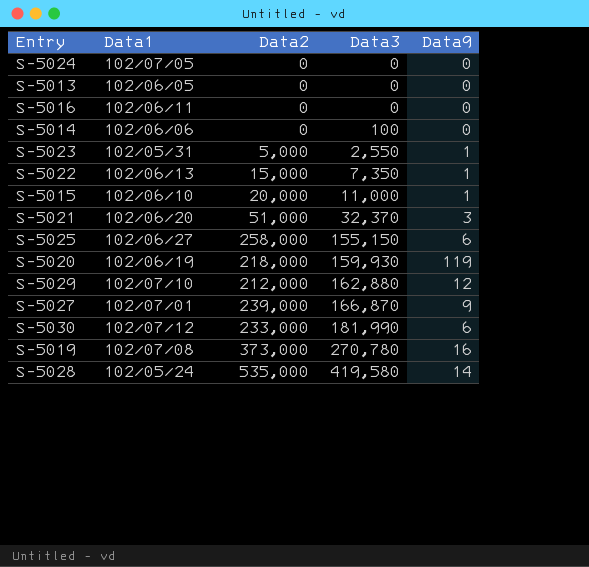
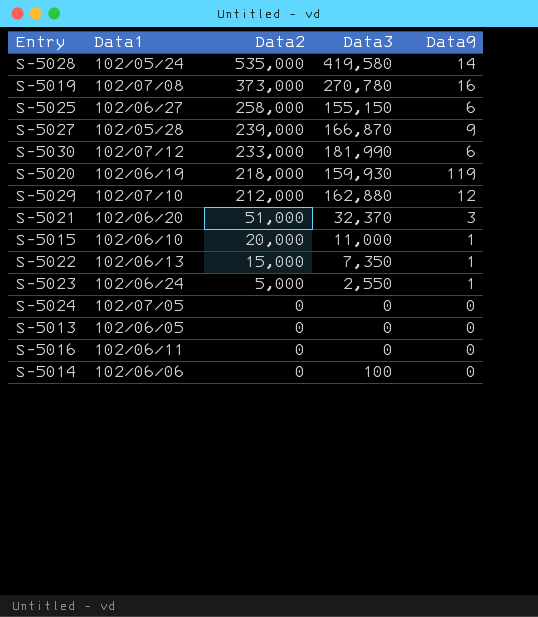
row order: Data3 ascending -> Data2 descending
S-5027 | Data1: 102/07/01 -> 102/05/28
S-5023 | Data1: 102/05/31 -> 102/06/24

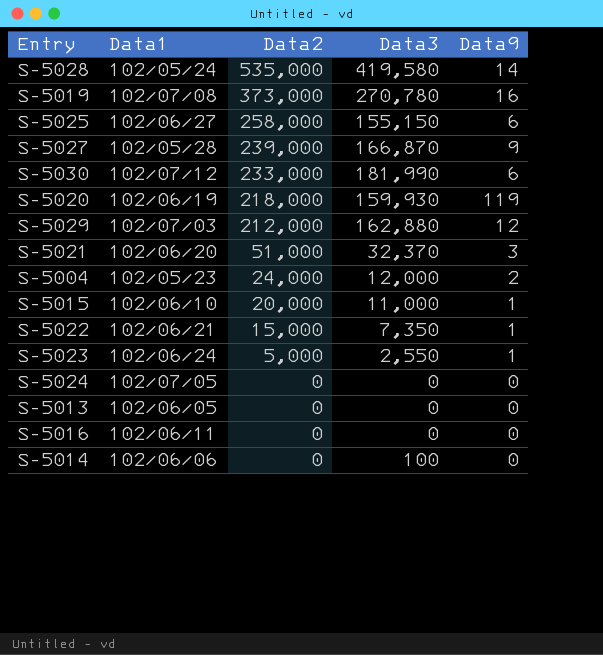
S-5029 | Data1: 102/07/10 -> 102/07/03
row S-5004: none -> 102/05/23 | 24,000 | 12,000 | 2
S-5022 | Data1: 102/06/13 -> 102/06/21

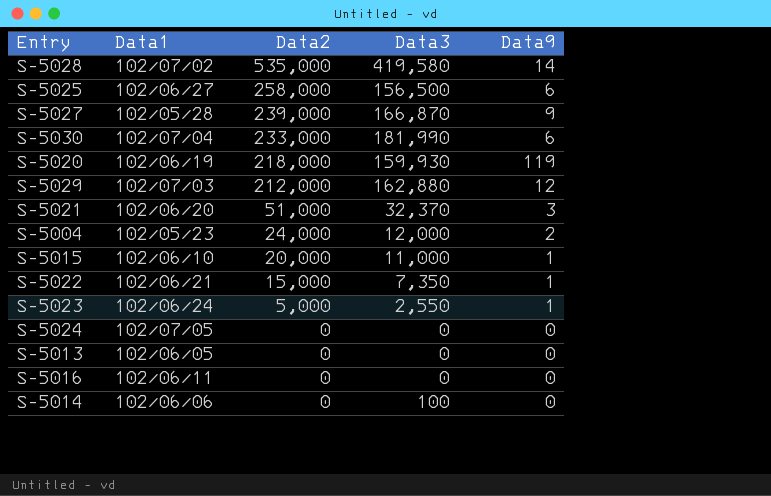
row S-5019: 102/07/08 | 373,000 | 270,780 | 16 -> none
S-5028 | Data1: 102/05/24 -> 102/07/02
S-5025 | Data3: 155,150 -> 156,500
S-5030 | Data1: 102/07/12 -> 102/07/04

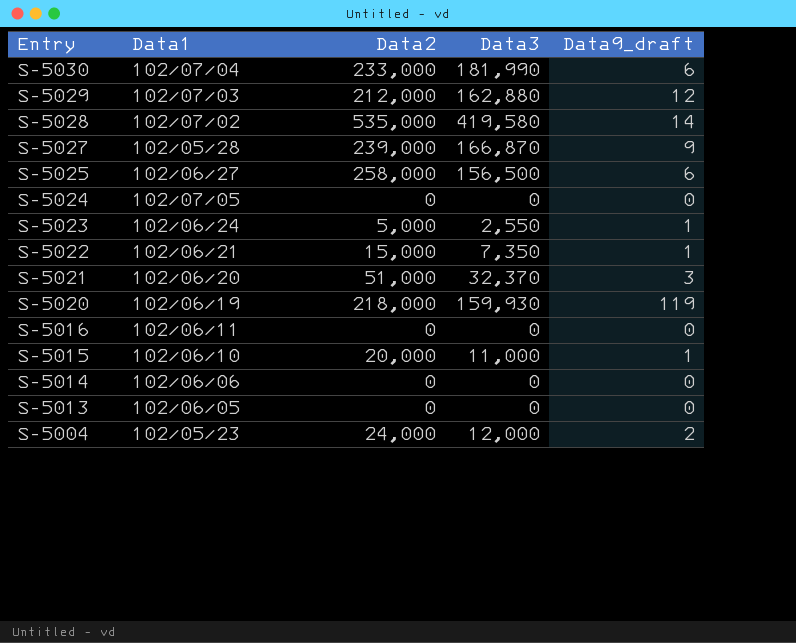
row order: Data2 descending -> Entry descending
column name: Data9 -> Data9_draft
S-5014 | Data3: 100 -> 0

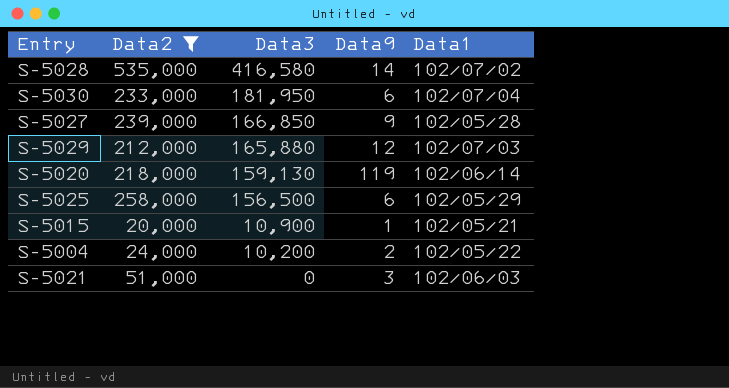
filter: none -> Data2 >= 20,000
row order: Entry descending -> Data3 descending
column name: Data9_draft -> Data9
column Data1 | position: 2 -> 5
S-5028 | Data3: 419,580 -> 416,580
S-5030 | Data3: 181,990 -> 181,950
S-5027 | Data3: 166,870 -> 166,850
S-5029 | Data3: 162,880 -> 165,880
S-5020 | Data3: 159,930 -> 159,130
S-5020 | Data1: 102/06/19 -> 102/06/14
S-5025 | Data1: 102/06/27 -> 102/05/29
S-5015 | Data3: 11,000 -> 10,900
S-5015 | Data1: 102/06/10 -> 102/05/21
S-5004 | Data3: 12,000 -> 10,200
S-5004 | Data1: 102/05/23 -> 102/05/22
S-5021 | Data3: 32,370 -> 0
S-5021 | Data1: 102/06/20 -> 102/06/03

